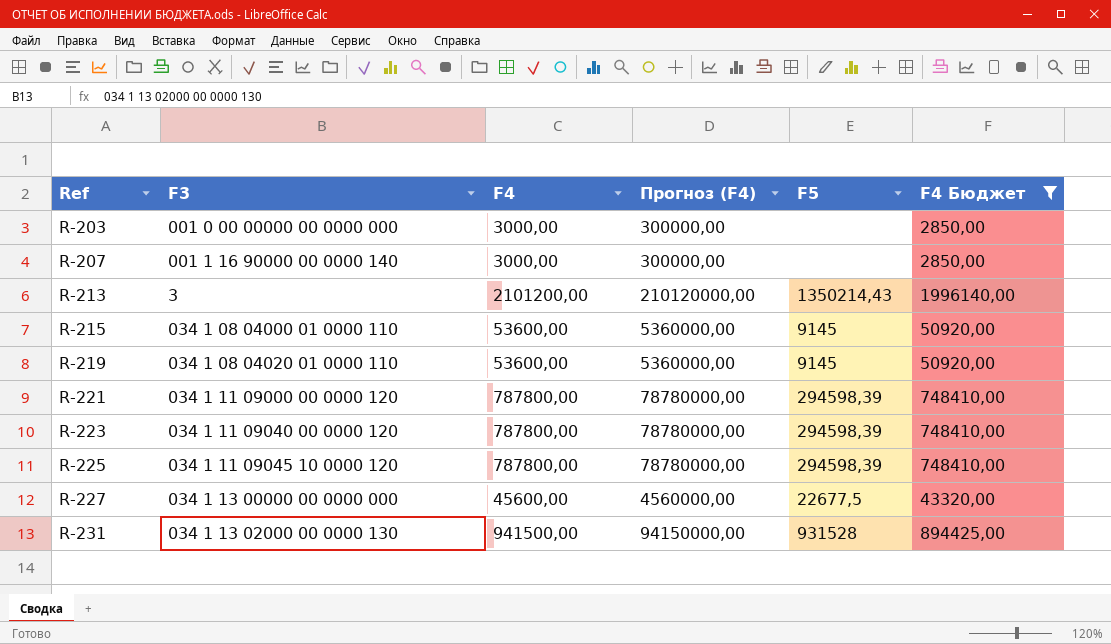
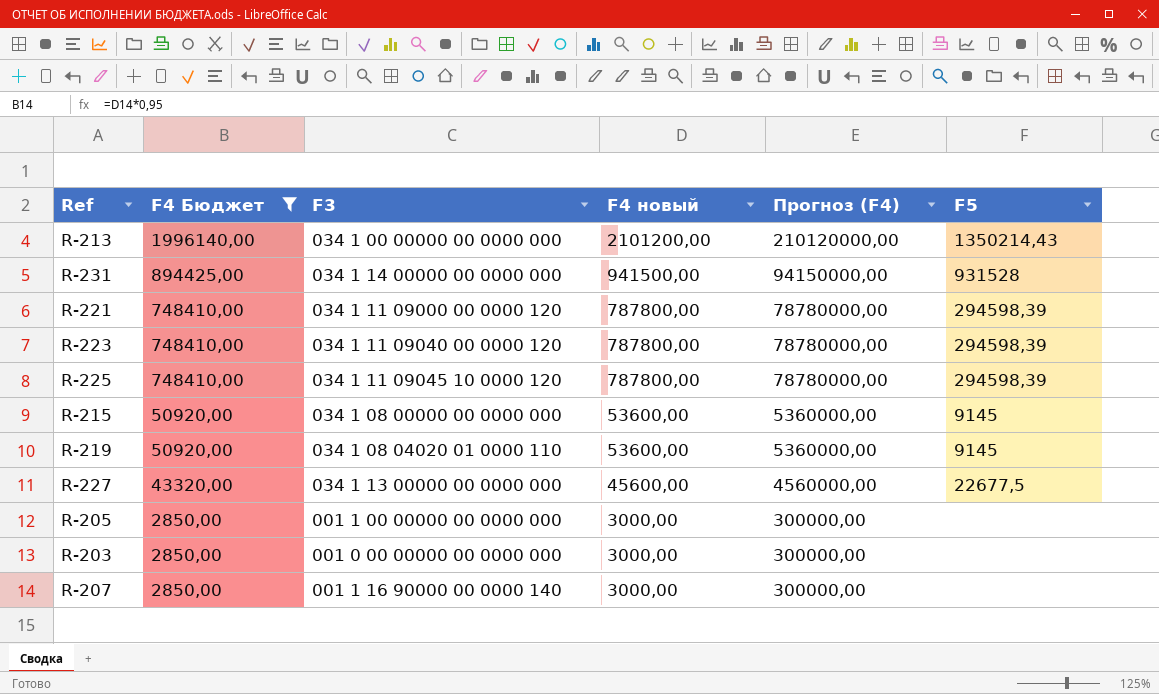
row order: Ref ascending -> F4 Бюджет descending
column F4 Бюджет | position: 6 -> 2
column name: F4 -> F4 новый
R-213 | F3: 3 -> 034 1 00 00000 00 0000 000
R-231 | F3: 034 1 13 02000 00 0000 130 -> 034 1 14 00000 00 0000 000
R-215 | F3: 034 1 08 04000 01 0000 110 -> 034 1 08 00000 00 0000 000
row R-205: none -> 2850,00 | 001 1 00 00000 00 0000 000 | 3000,00 | 300000,00 | none

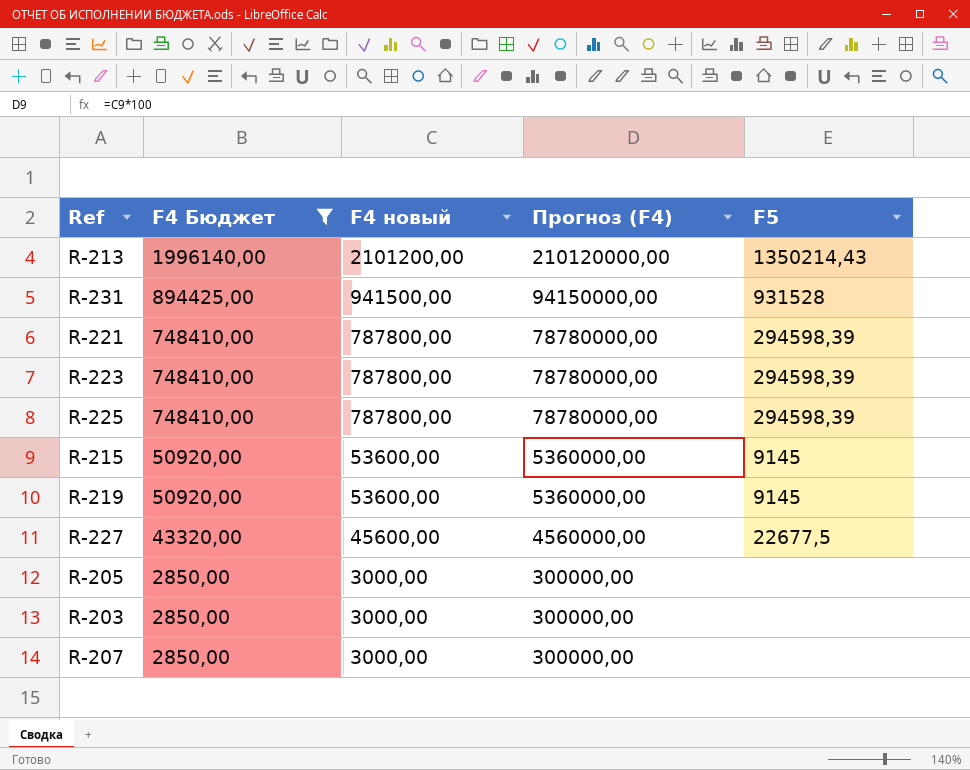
column F3 | position: 3 -> none

